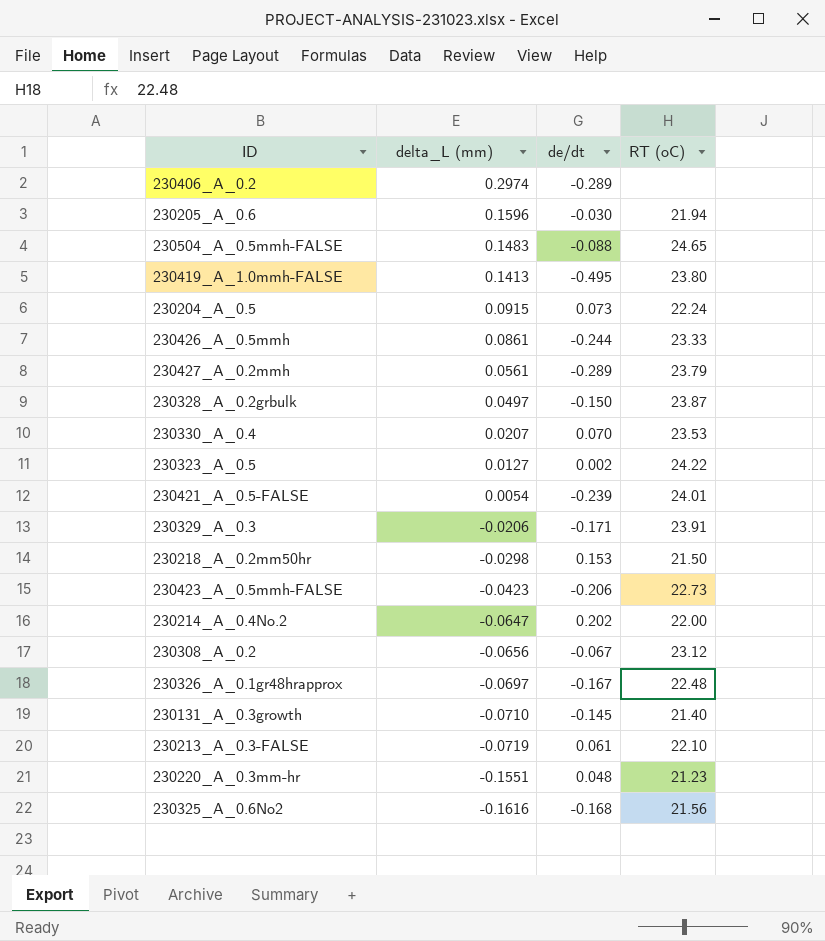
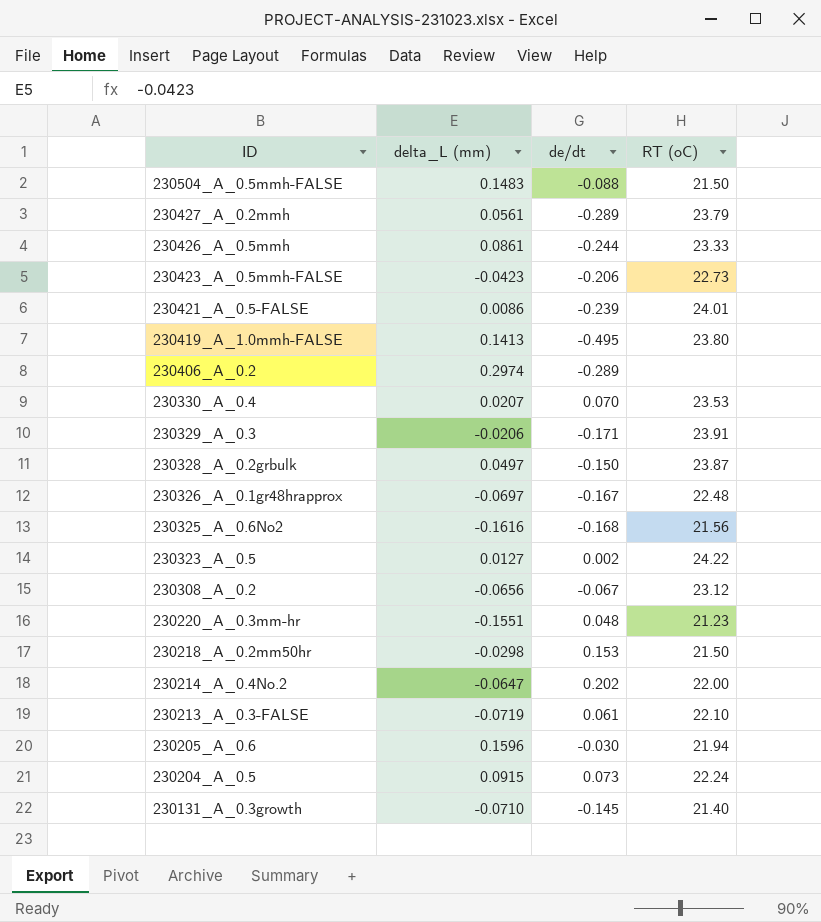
row order: delta_L (mm) descending -> ID descending
230504_A_0.5mmh-FALSE | RT (oC): 24.65 -> 21.50
230421_A_0.5-FALSE | delta_L (mm): 0.0054 -> 0.0086

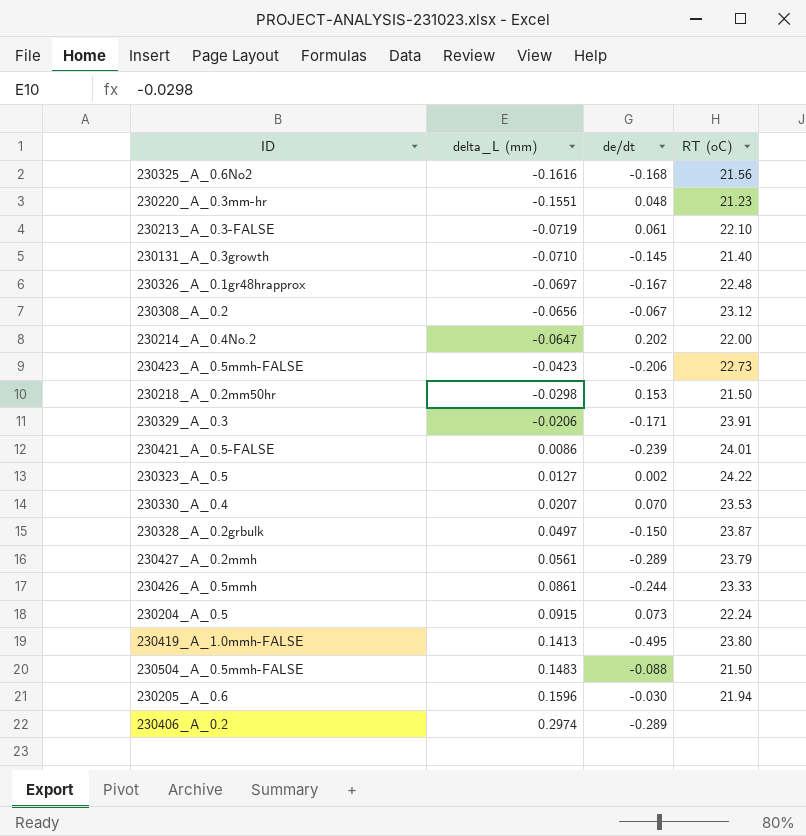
row order: ID descending -> delta_L (mm) ascending

